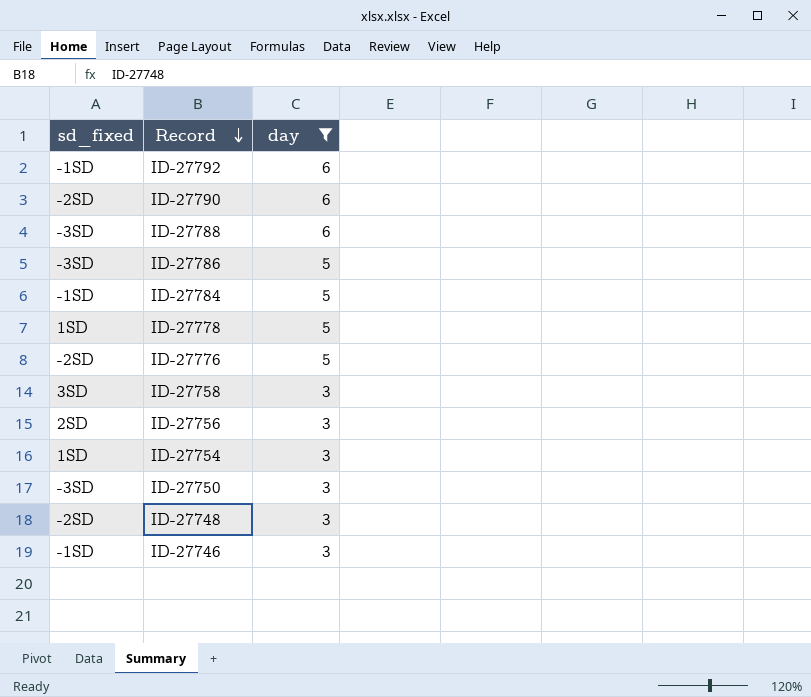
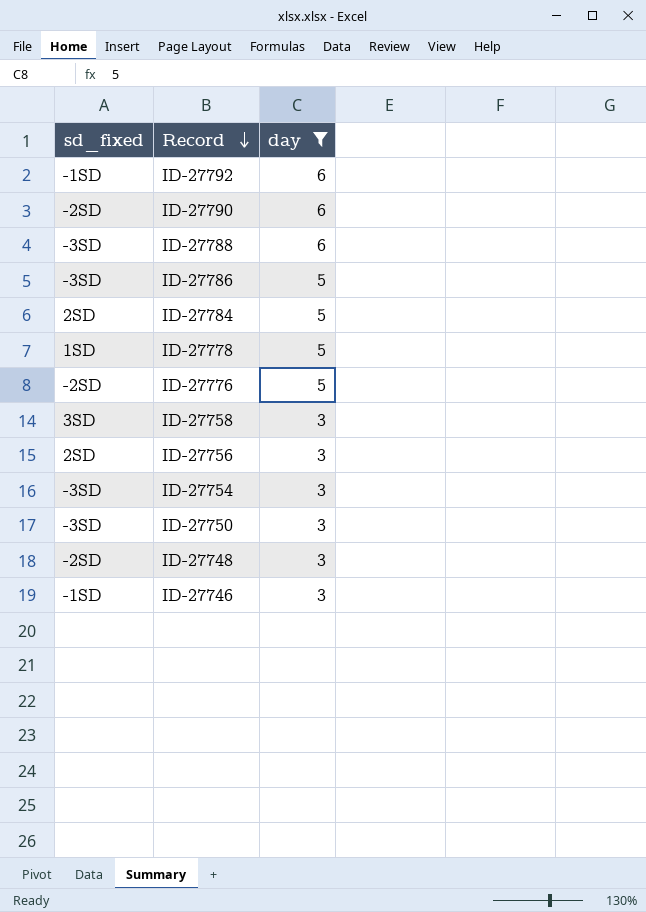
ID-27784 | sd_fixed: -1SD -> 2SD
ID-27754 | sd_fixed: 1SD -> -3SD

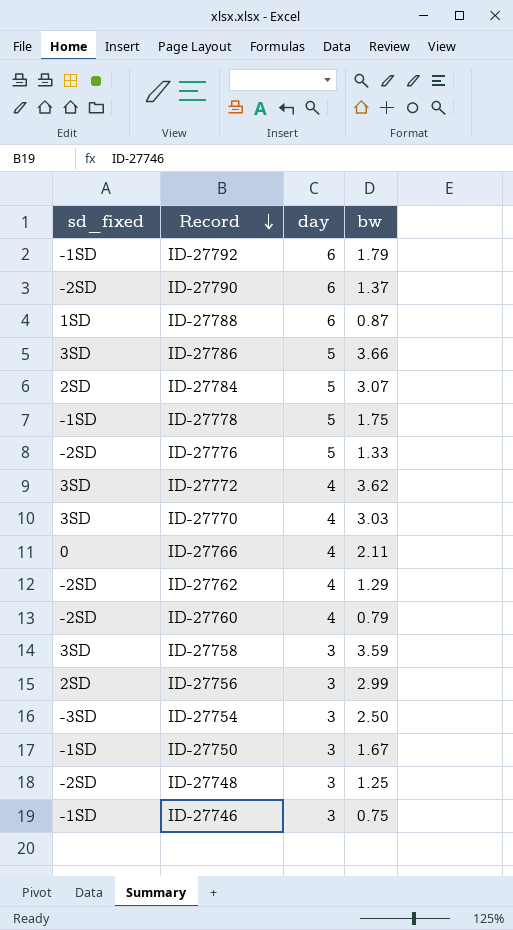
filter: day != 4 -> none
column bw | position: none -> 4
ID-27788 | sd_fixed: -3SD -> 1SD
ID-27786 | sd_fixed: -3SD -> 3SD
ID-27778 | sd_fixed: 1SD -> -1SD
ID-27750 | sd_fixed: -3SD -> -1SD

